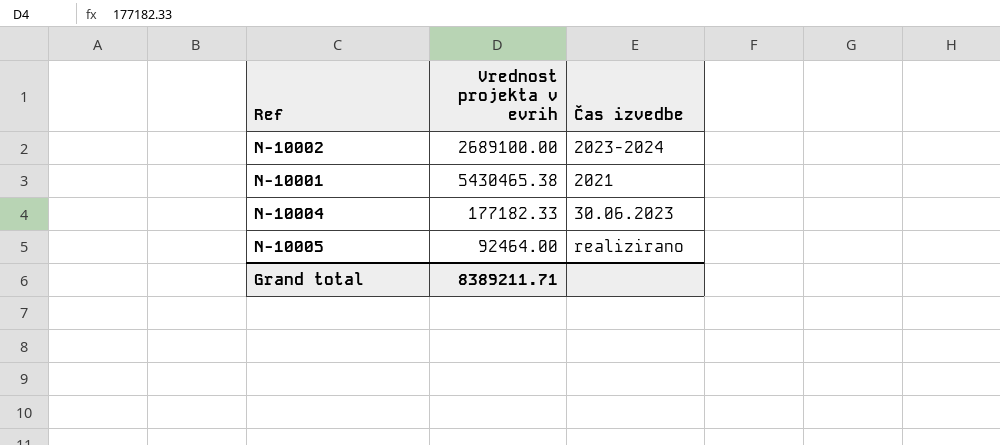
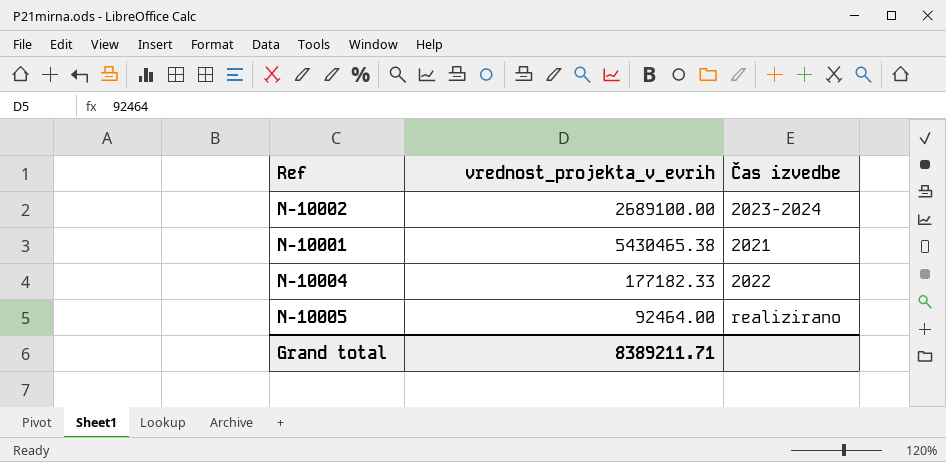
column name: Vrednost projekta v evrih -> vrednost_projekta_v_evrih
N-10004 | Čas izvedbe: 30.06.2023 -> 2022

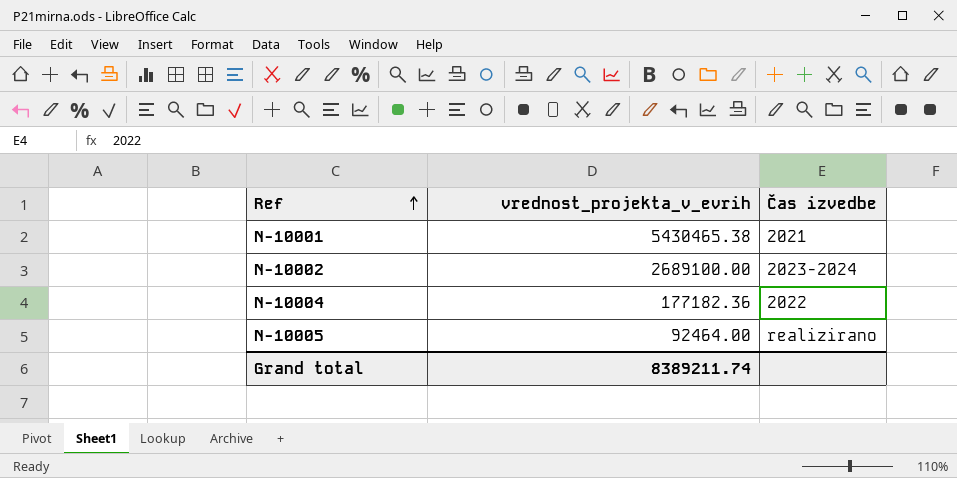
row order: none -> Ref ascending
N-10004 | vrednost_projekta_v_evrih: 177182.33 -> 177182.36
Grand total | vrednost_projekta_v_evrih: 8389211.71 -> 8389211.74

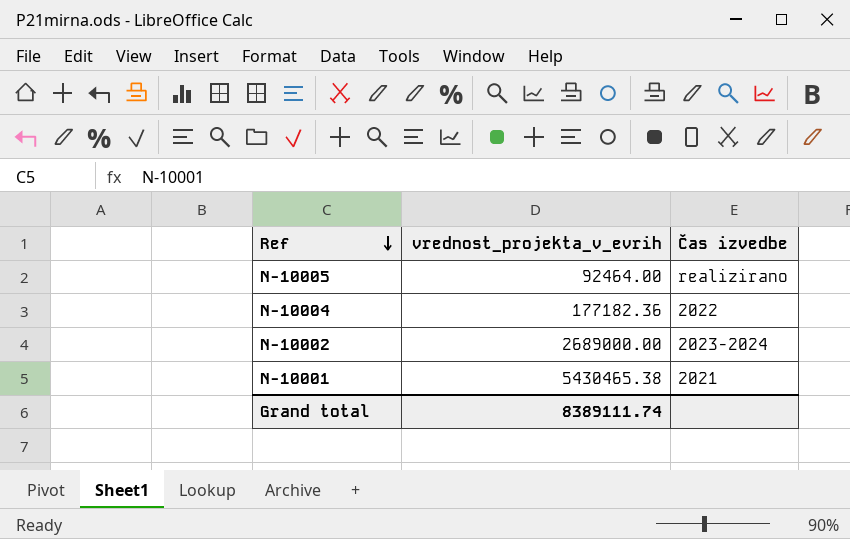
row order: Ref ascending -> Ref descending
N-10002 | vrednost_projekta_v_evrih: 2689100.00 -> 2689000.00
Grand total | vrednost_projekta_v_evrih: 8389211.74 -> 8389111.74

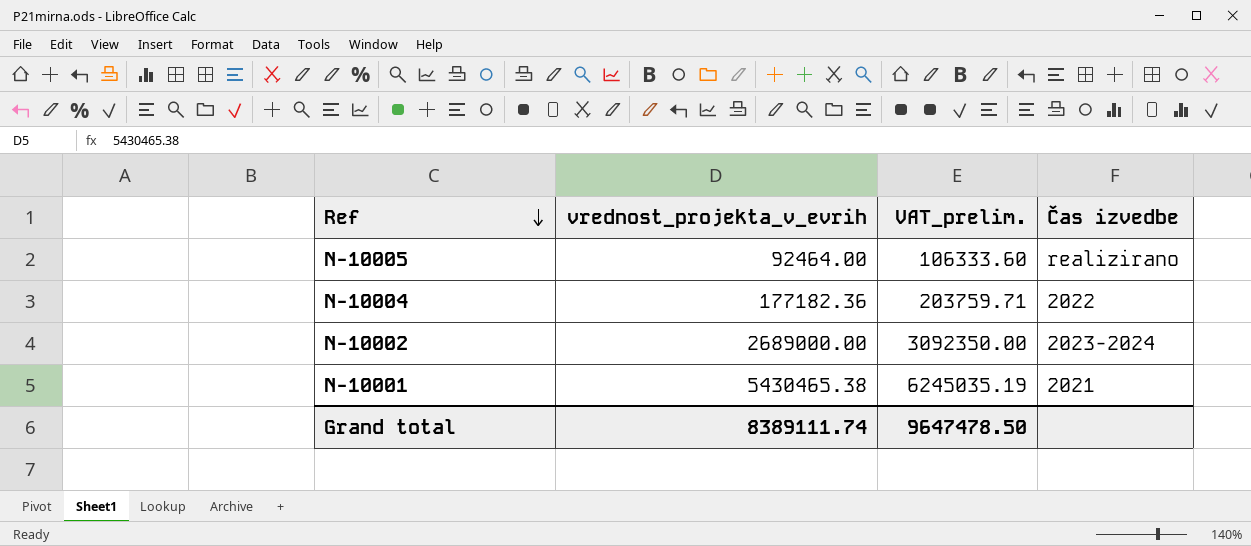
column VAT_prelim. | formula: none -> [vrednost_projekta_v_evrih] * 1.15

